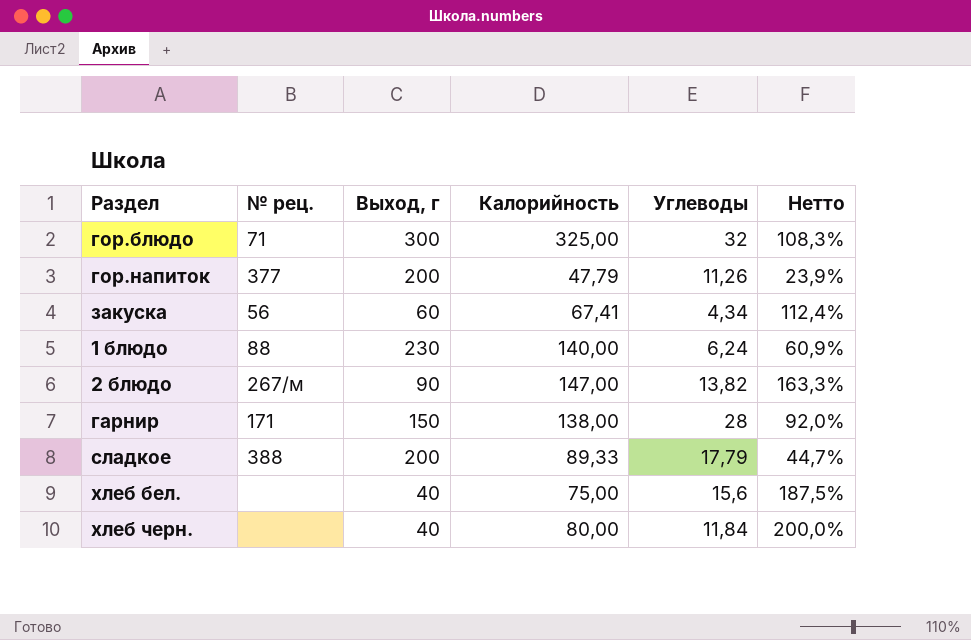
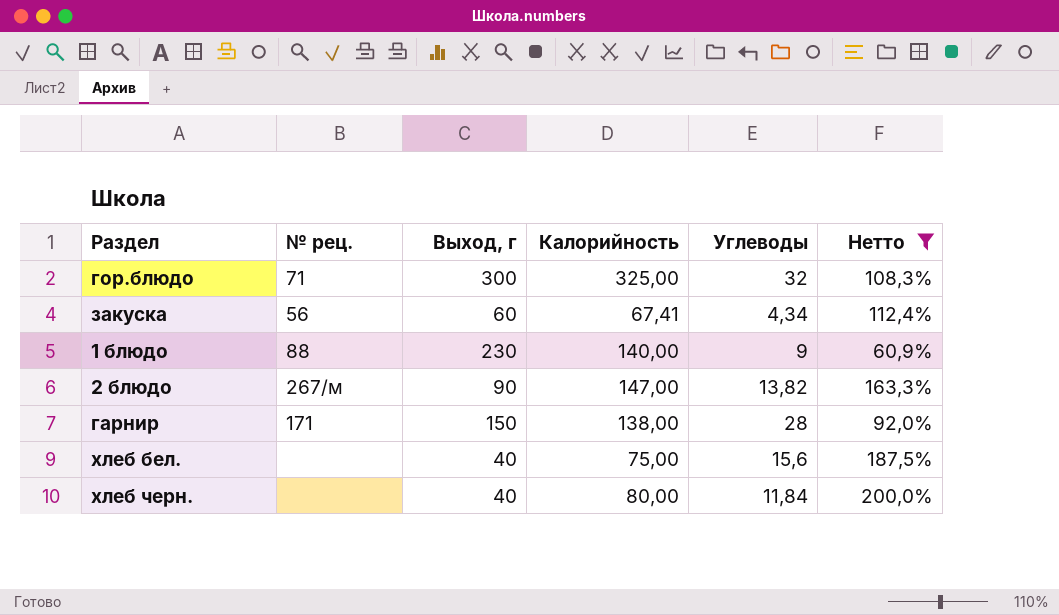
filter: none -> Нетто >= 60,9%
1 блюдо | Углеводы: 6,24 -> 9

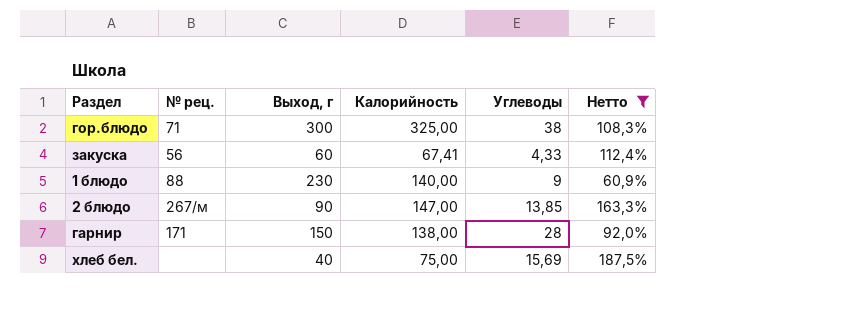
row хлеб черн.: none | 40 | 80,00 | 11,84 | 200,0% -> none
гор.блюдо | Углеводы: 32 -> 38
закуска | Углеводы: 4,34 -> 4,33
2 блюдо | Углеводы: 13,82 -> 13,85
хлеб бел. | Углеводы: 15,6 -> 15,69

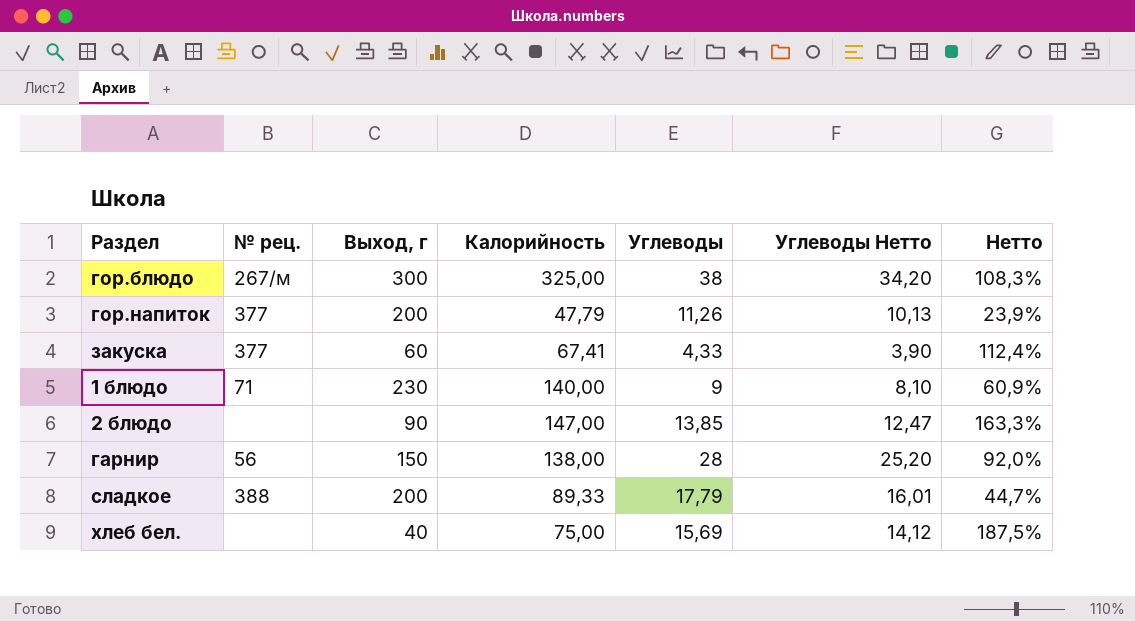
filter: Нетто >= 60,9% -> none
column Углеводы Нетто | formula: none -> [Углеводы] * 0,9
гор.блюдо | № рец.: 71 -> 267/м
закуска | № рец.: 56 -> 377
1 блюдо | № рец.: 88 -> 71
2 блюдо | № рец.: 267/м -> none
гарнир | № рец.: 171 -> 56

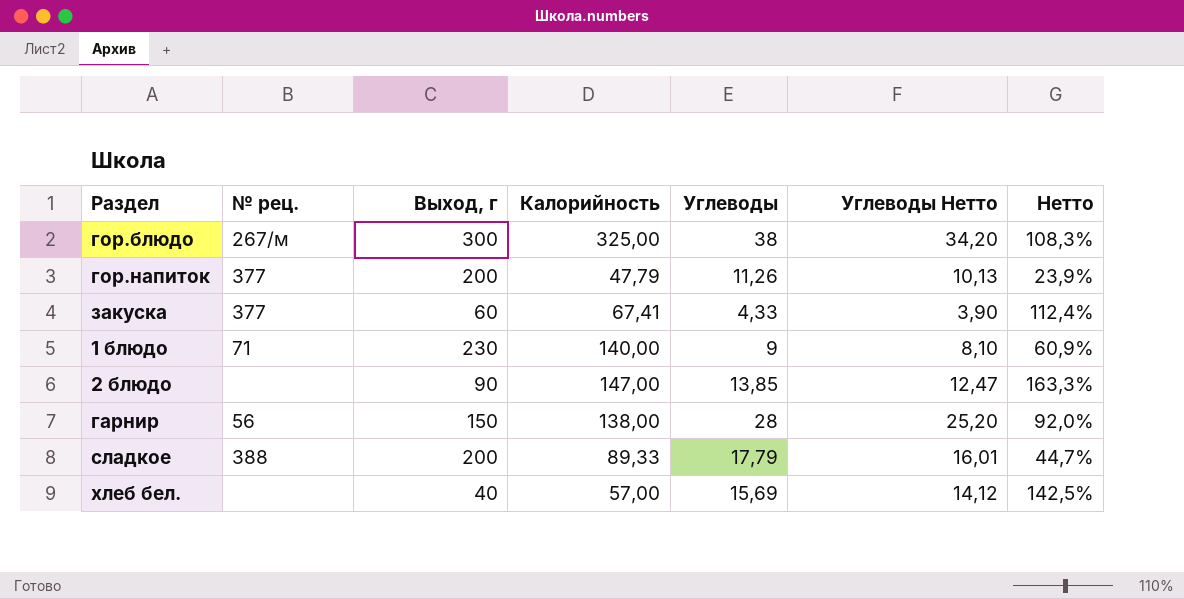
хлеб бел. | Калорийность: 75,00 -> 57,00
хлеб бел. | Нетто: 187,5% -> 142,5%

